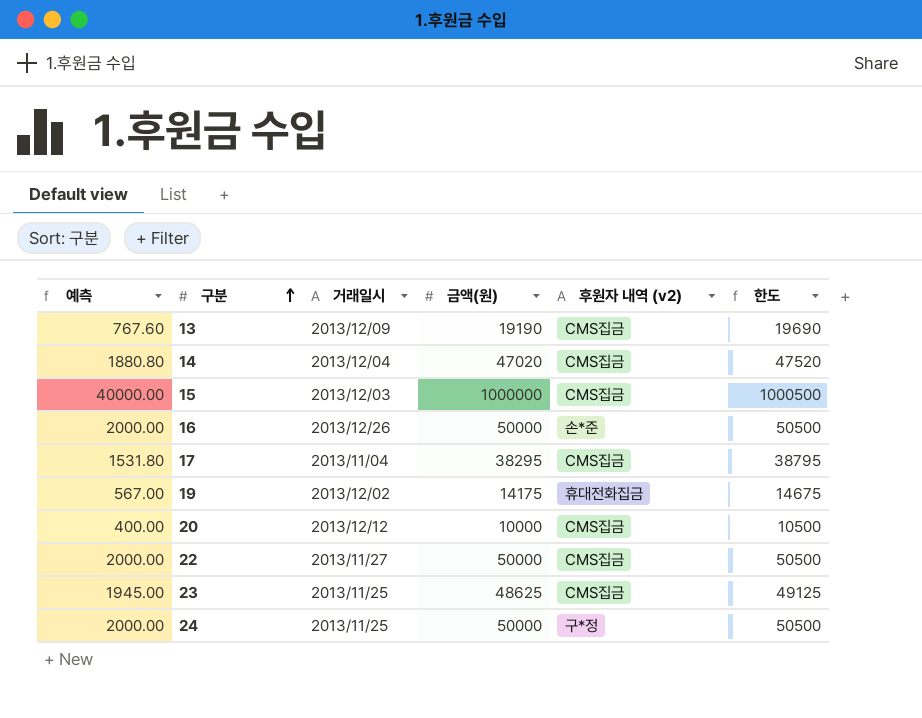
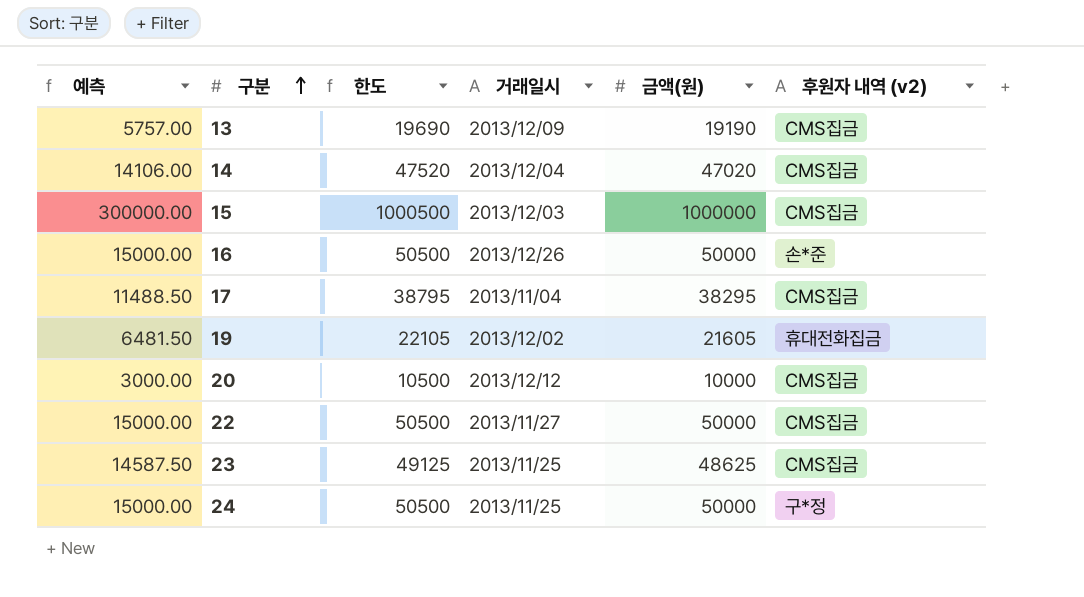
column 예측 | formula: [금액(원)] * 0.04 -> [금액(원)] * 0.3
column 한도 | position: 6 -> 3
19 | 한도: 14675 -> 22105
19 | 금액(원): 14175 -> 21605

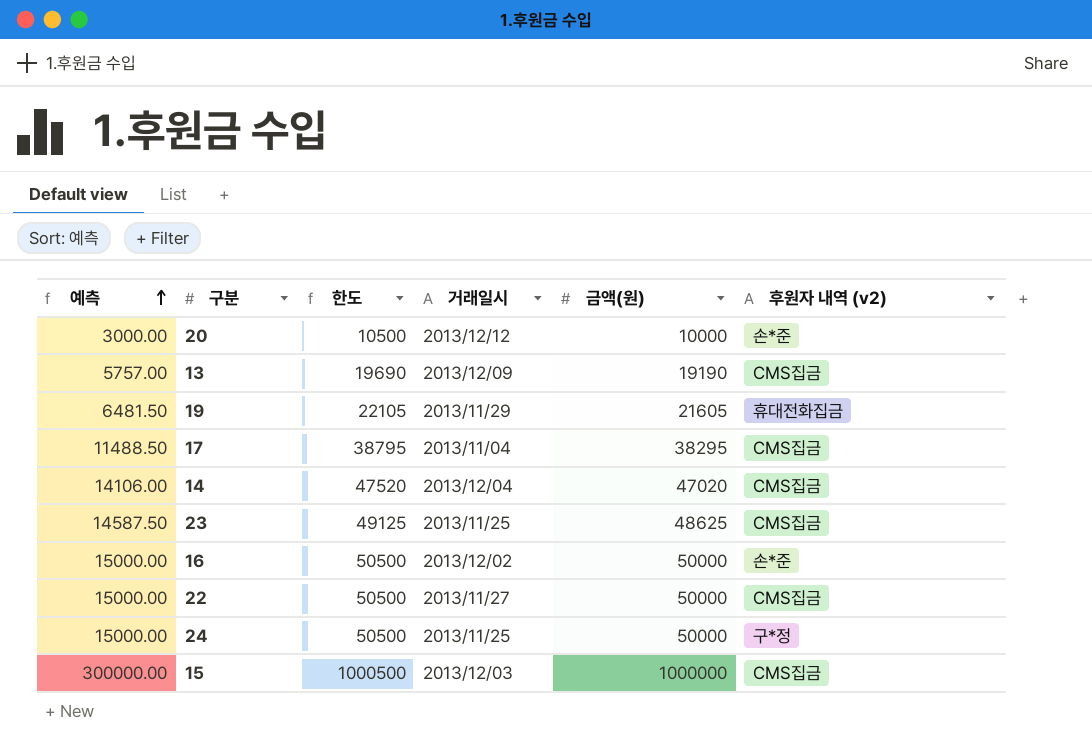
row order: 구분 ascending -> 예측 ascending
20 | 후원자 내역 (v2): CMS집금 -> 손*준
19 | 거래일시: 2013/12/02 -> 2013/11/29
16 | 거래일시: 2013/12/26 -> 2013/12/02

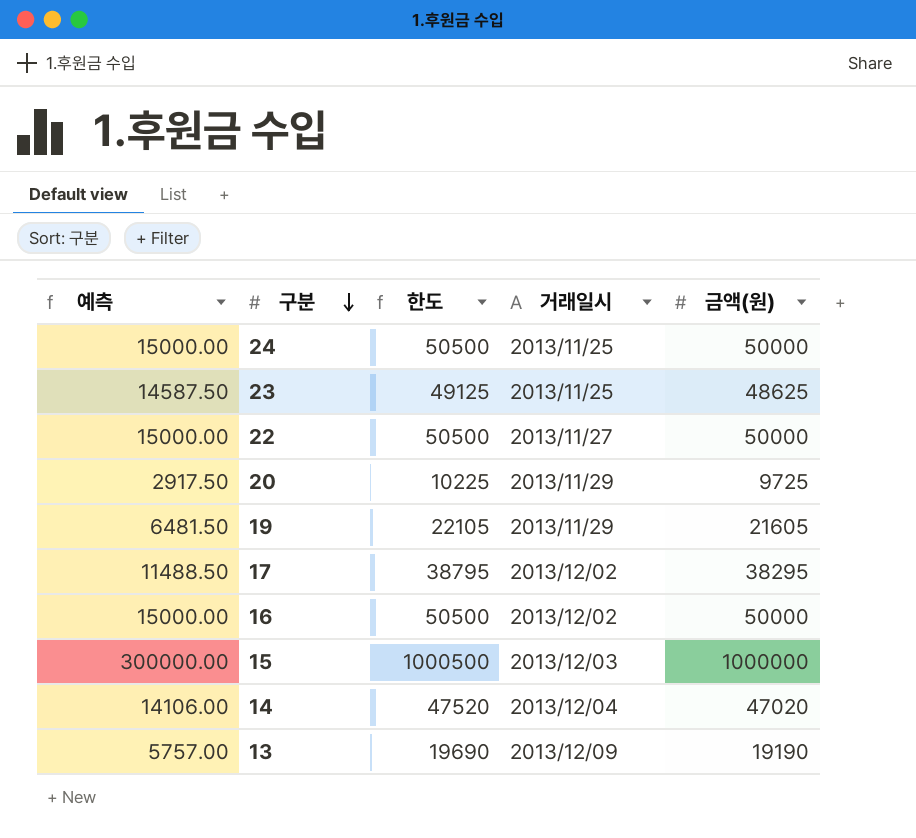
row order: 예측 ascending -> 구분 descending
column 후원자 내역 (v2) | position: 6 -> none
20 | 예측: 3000.00 -> 2917.50
20 | 한도: 10500 -> 10225
20 | 거래일시: 2013/12/12 -> 2013/11/29
20 | 금액(원): 10000 -> 9725
17 | 거래일시: 2013/11/04 -> 2013/12/02

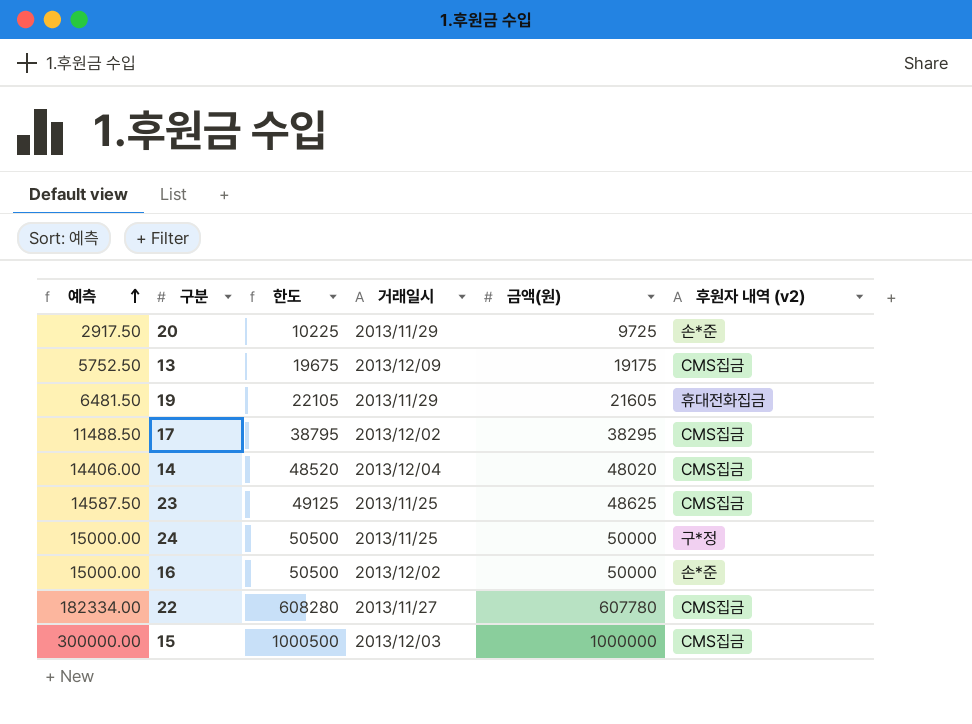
row order: 구분 descending -> 예측 ascending
column 후원자 내역 (v2) | position: none -> 6
13 | 예측: 5757.00 -> 5752.50
13 | 한도: 19690 -> 19675
13 | 금액(원): 19190 -> 19175
14 | 예측: 14106.00 -> 14406.00
14 | 한도: 47520 -> 48520
14 | 금액(원): 47020 -> 48020
22 | 예측: 15000.00 -> 182334.00
22 | 한도: 50500 -> 608280
22 | 금액(원): 50000 -> 607780

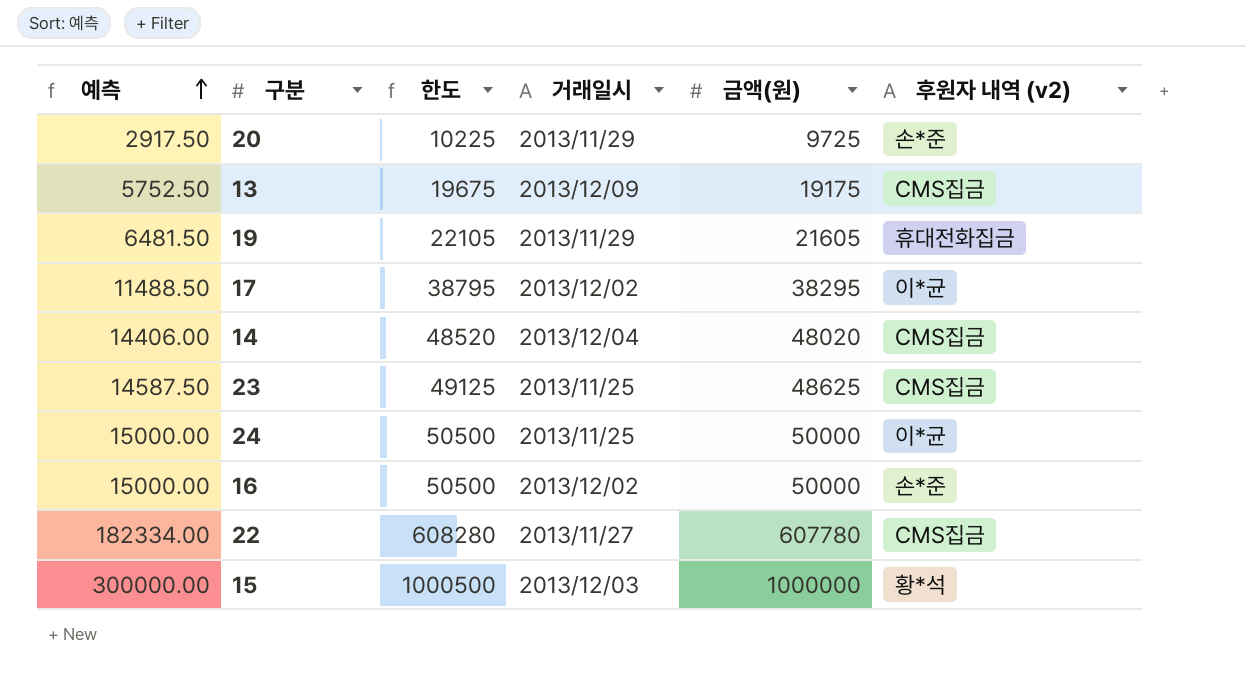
17 | 후원자 내역 (v2): CMS집금 -> 이*균
24 | 후원자 내역 (v2): 구*정 -> 이*균
15 | 후원자 내역 (v2): CMS집금 -> 황*석

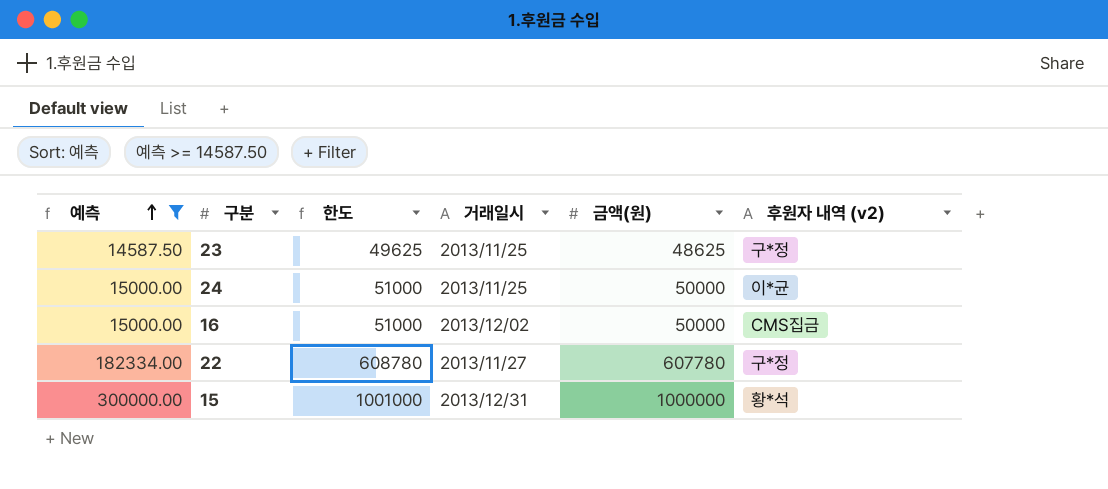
filter: none -> 예측 >= 14587.50
column 한도 | formula: [금액(원)] + 500 -> [금액(원)] + 1000
23 | 후원자 내역 (v2): CMS집금 -> 구*정
16 | 후원자 내역 (v2): 손*준 -> CMS집금
22 | 후원자 내역 (v2): CMS집금 -> 구*정
15 | 거래일시: 2013/12/03 -> 2013/12/31

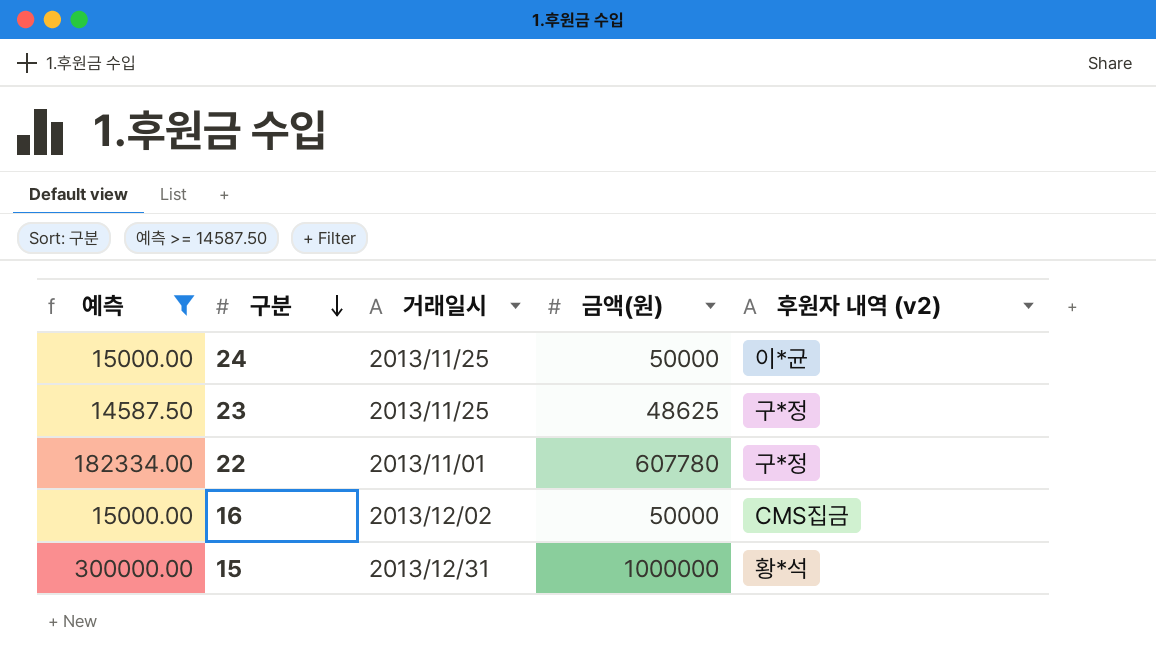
row order: 예측 ascending -> 구분 descending
column 한도 | formula: [금액(원)] + 1000 -> none
22 | 거래일시: 2013/11/27 -> 2013/11/01

